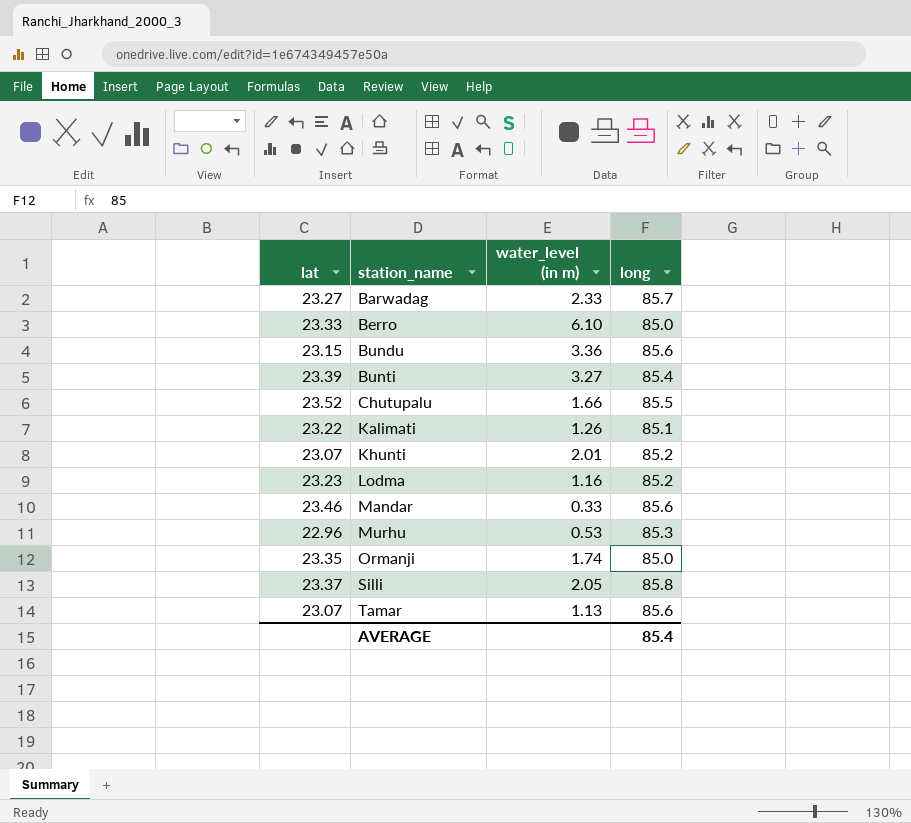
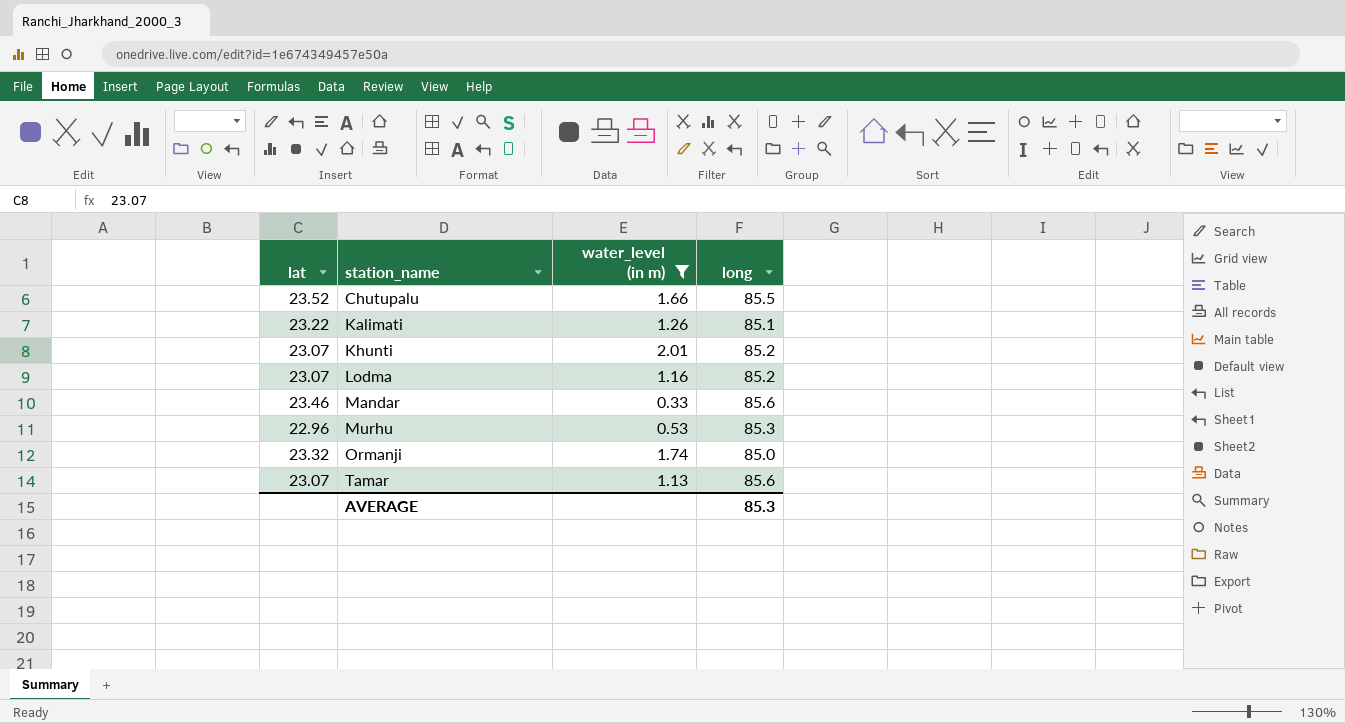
filter: none -> water_level (in m) <= 2.01
Lodma | lat: 23.23 -> 23.07
Ormanji | lat: 23.35 -> 23.32
AVERAGE | long: 85.4 -> 85.3

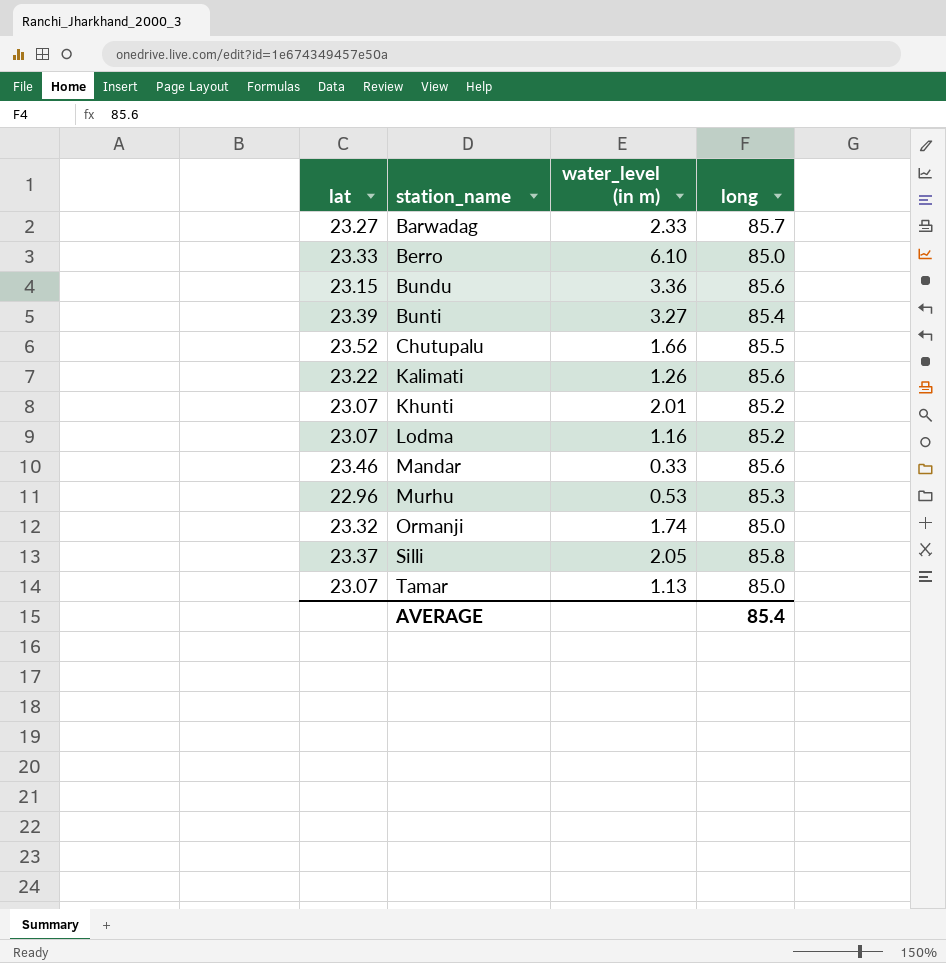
filter: water_level (in m) <= 2.01 -> none
Kalimati | long: 85.1 -> 85.6
Tamar | long: 85.6 -> 85.0
AVERAGE | long: 85.3 -> 85.4

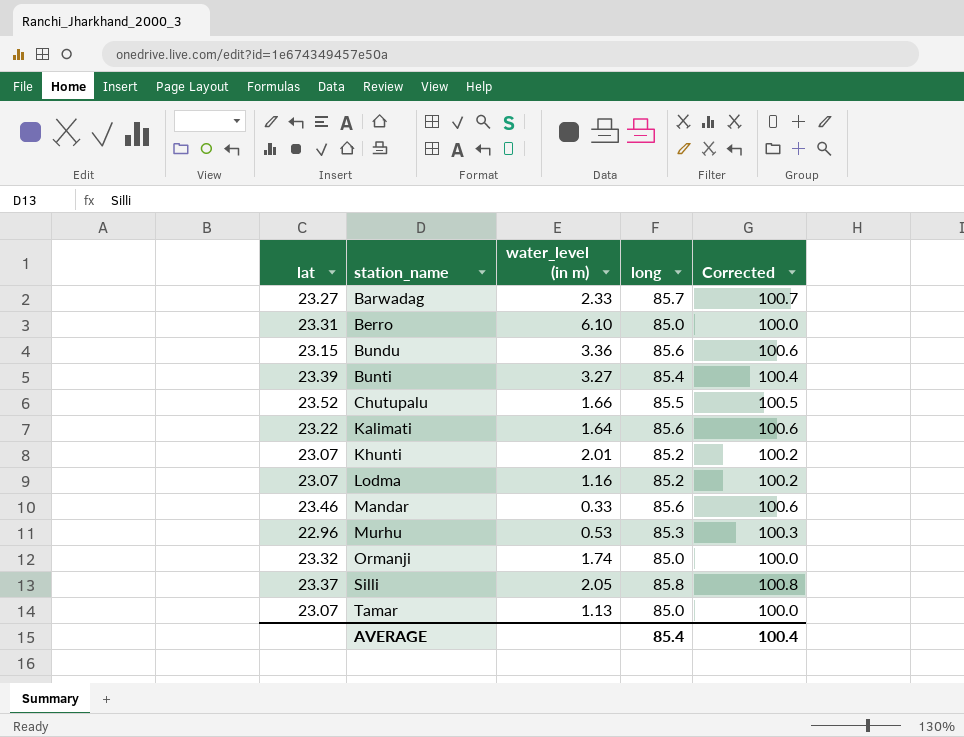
column Corrected | formula: none -> [long] + 15
Berro | lat: 23.33 -> 23.31
Kalimati | water_level (in m): 1.26 -> 1.64

